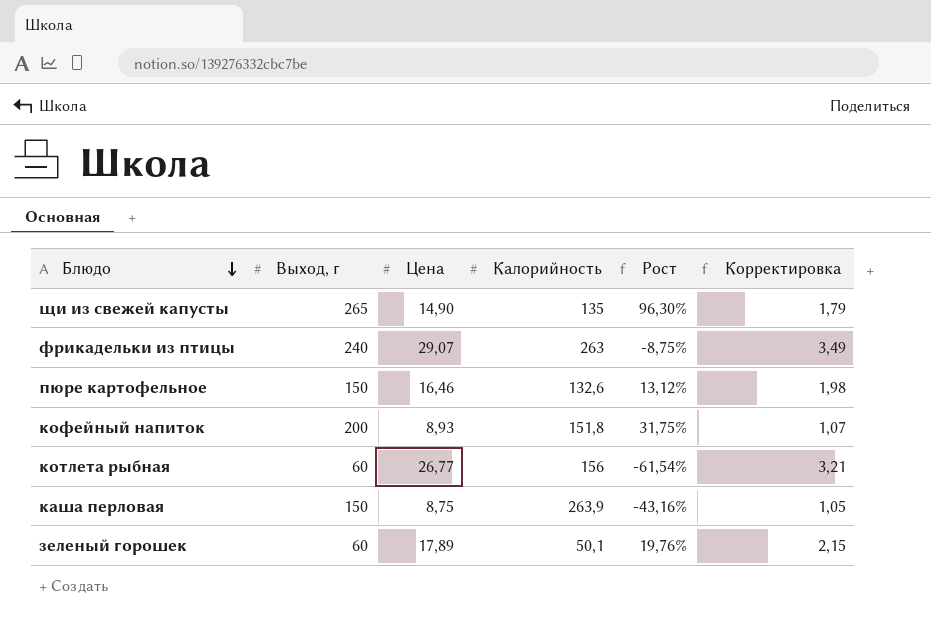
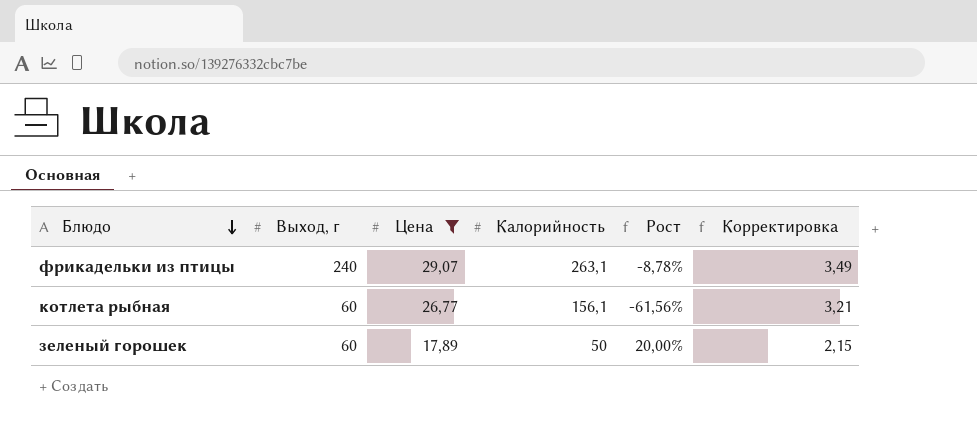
filter: none -> Цена >= 17,89
фрикадельки из птицы | Калорийность: 263 -> 263,1
фрикадельки из птицы | Рост: -8,75% -> -8,78%
котлета рыбная | Калорийность: 156 -> 156,1
котлета рыбная | Рост: -61,54% -> -61,56%
зеленый горошек | Калорийность: 50,1 -> 50
зеленый горошек | Рост: 19,76% -> 20,00%

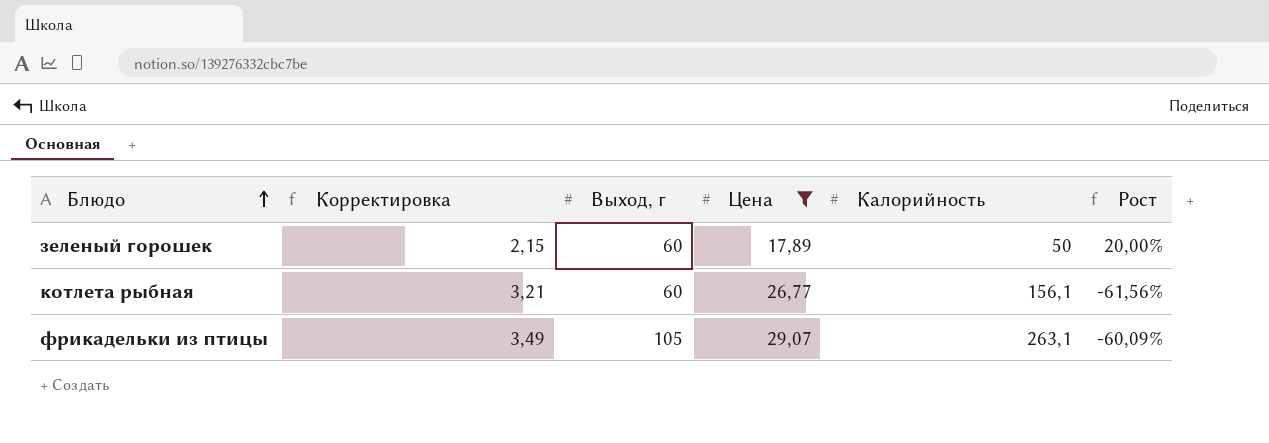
row order: Блюдо descending -> Блюдо ascending
column Корректировка | position: 6 -> 2
фрикадельки из птицы | Выход, г: 240 -> 105
фрикадельки из птицы | Рост: -8,78% -> -60,09%

